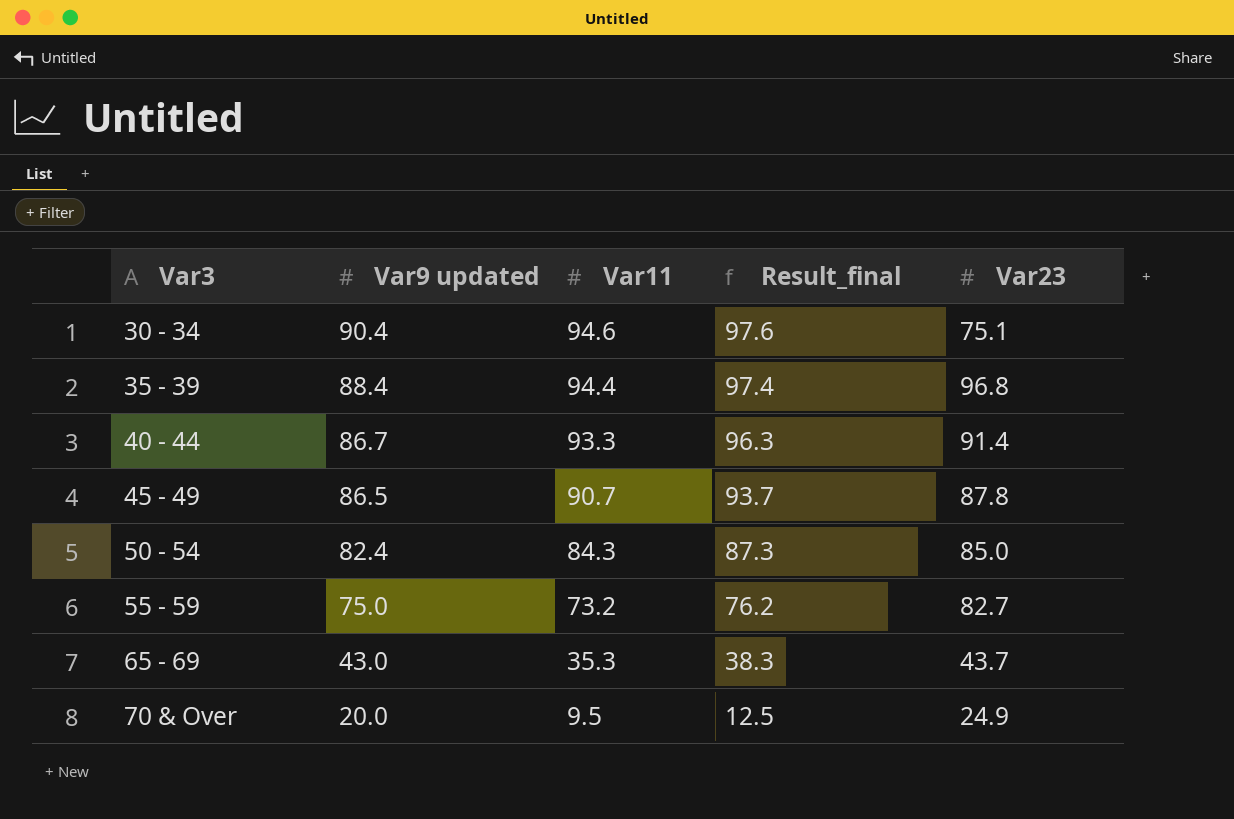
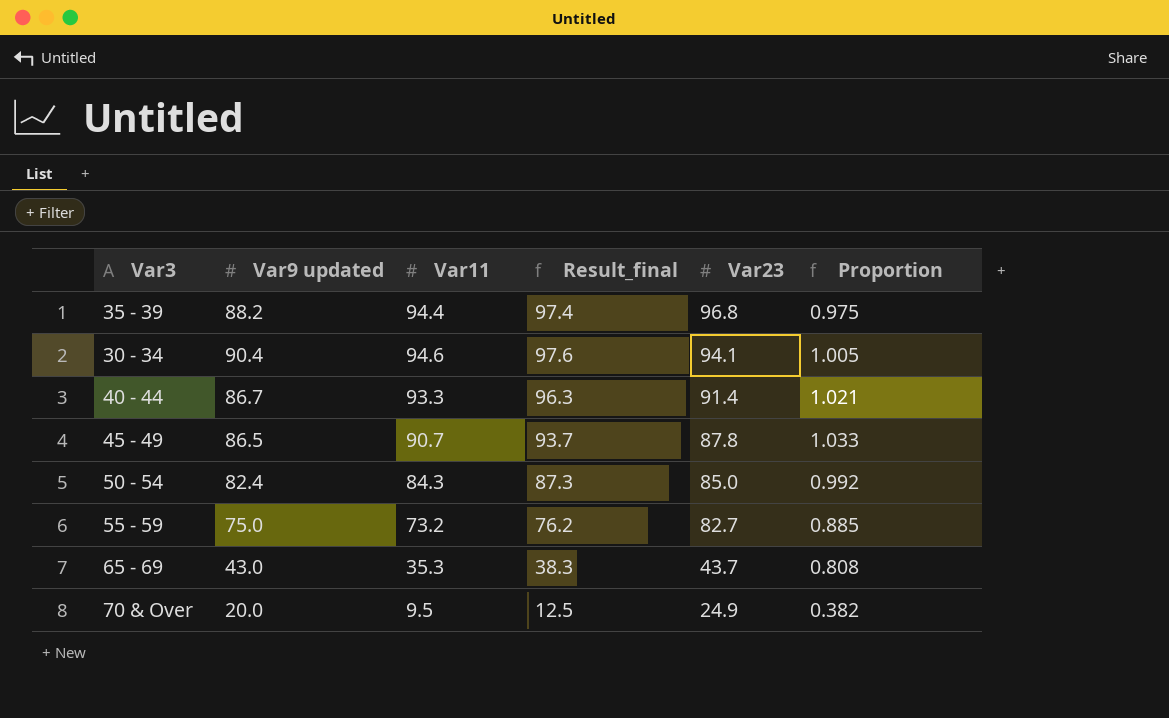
row order: Var3 ascending -> Var23 descending
column Proportion | formula: none -> [Var11] / [Var23]
35 - 39 | Var9 updated: 88.4 -> 88.2
30 - 34 | Var23: 75.1 -> 94.1

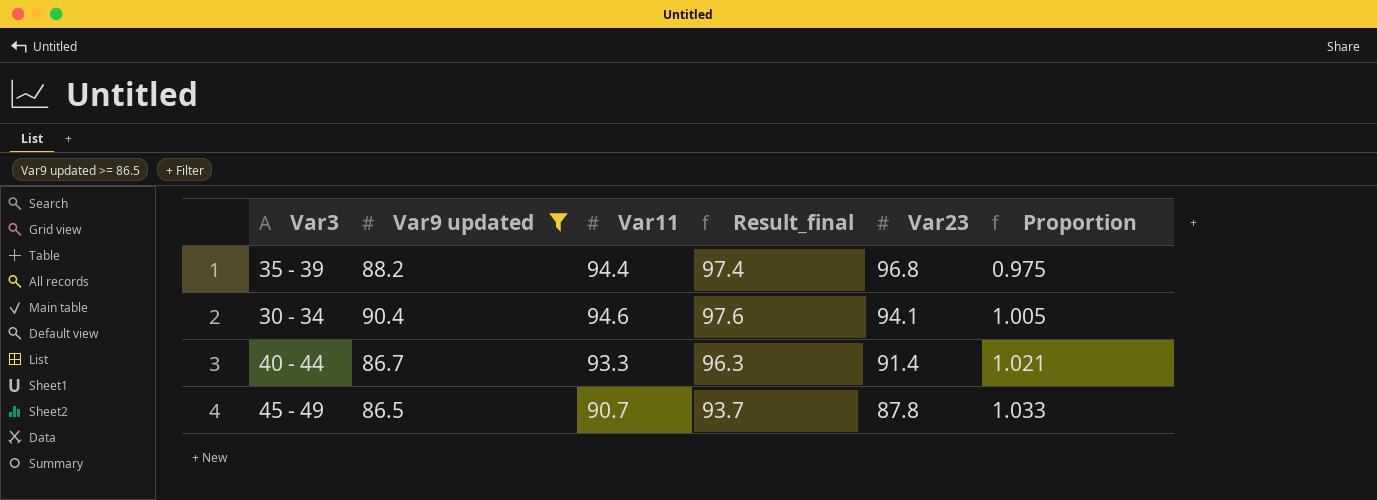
filter: none -> Var9 updated >= 86.5

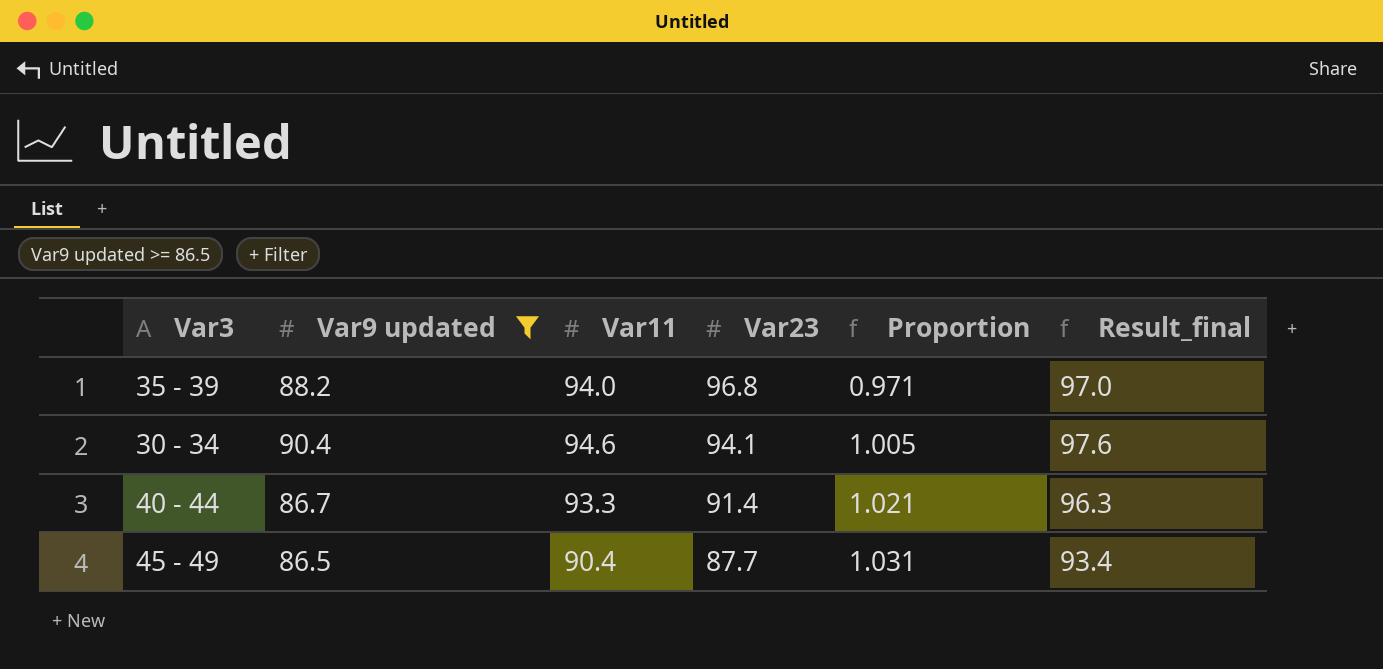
column Result_final | position: 4 -> 6
35 - 39 | Var11: 94.4 -> 94.0
35 - 39 | Proportion: 0.975 -> 0.971
35 - 39 | Result_final: 97.4 -> 97.0
45 - 49 | Var11: 90.7 -> 90.4
45 - 49 | Var23: 87.8 -> 87.7
45 - 49 | Proportion: 1.033 -> 1.031
45 - 49 | Result_final: 93.7 -> 93.4

